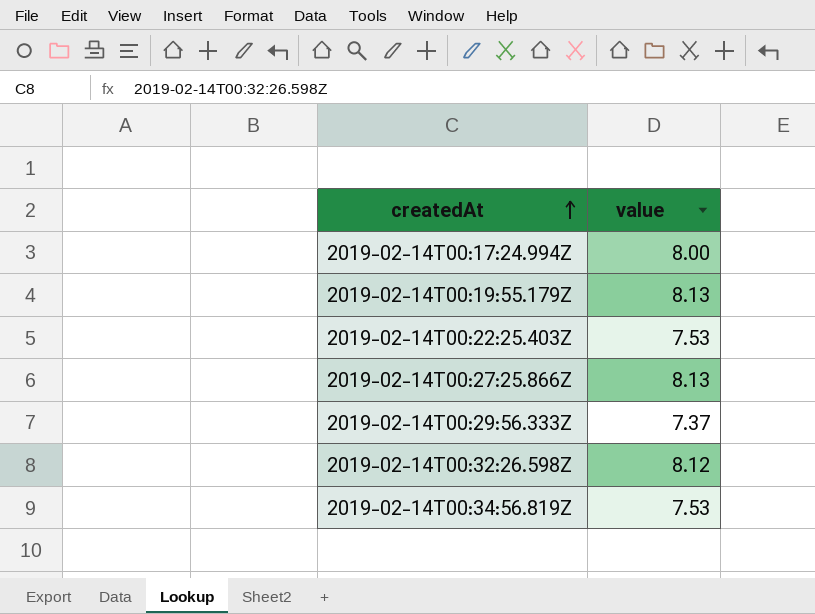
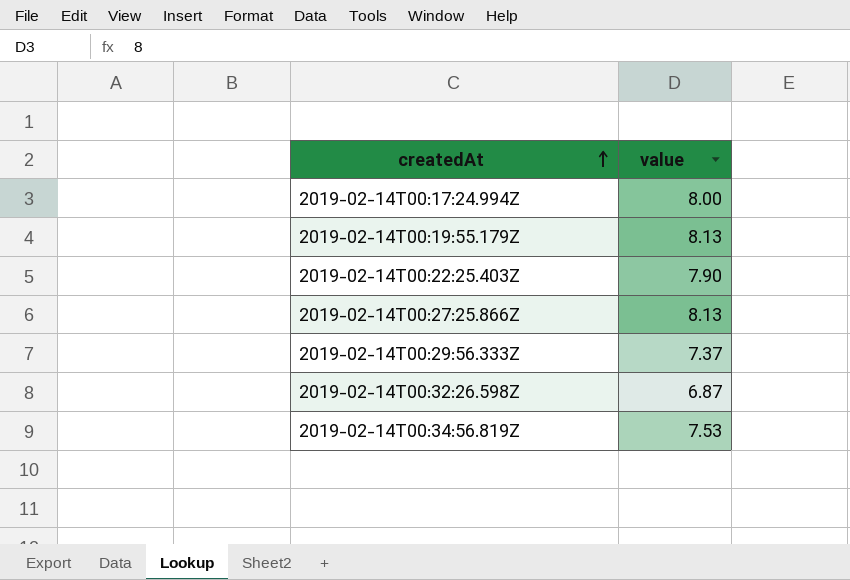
2019-02-14T00:22:25.403Z | value: 7.53 -> 7.90
2019-02-14T00:32:26.598Z | value: 8.12 -> 6.87

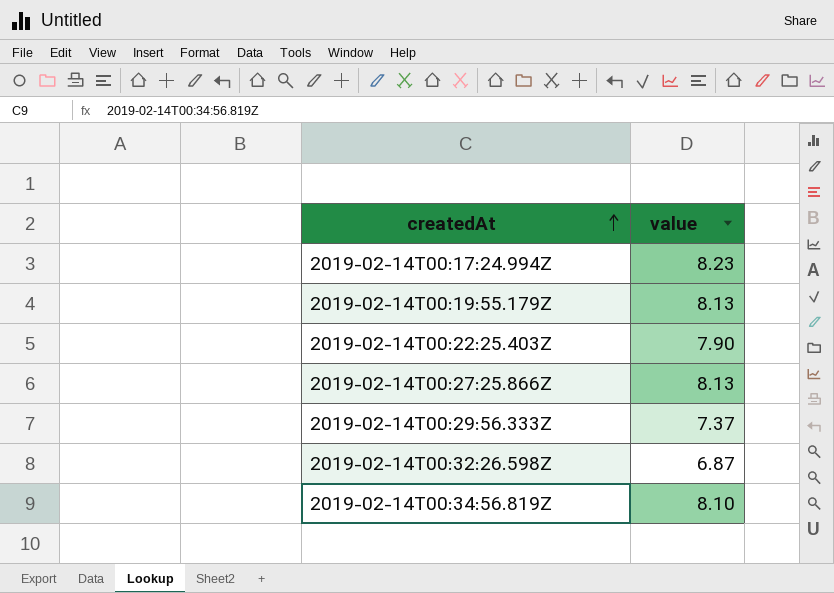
2019-02-14T00:17:24.994Z | value: 8.00 -> 8.23
2019-02-14T00:34:56.819Z | value: 7.53 -> 8.10

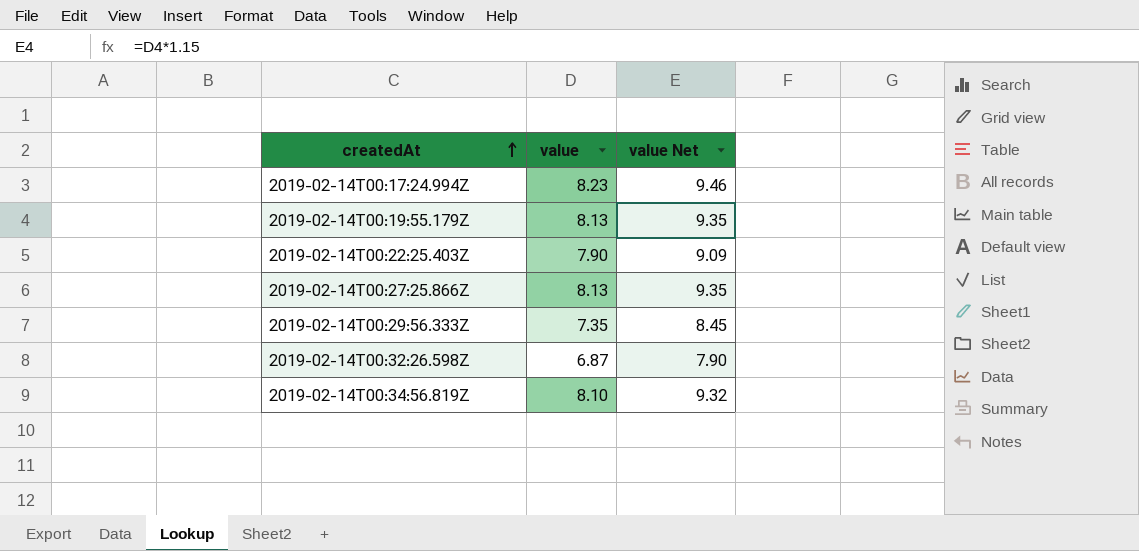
column value Net | formula: none -> [value] * 1.15
2019-02-14T00:29:56.333Z | value: 7.37 -> 7.35

